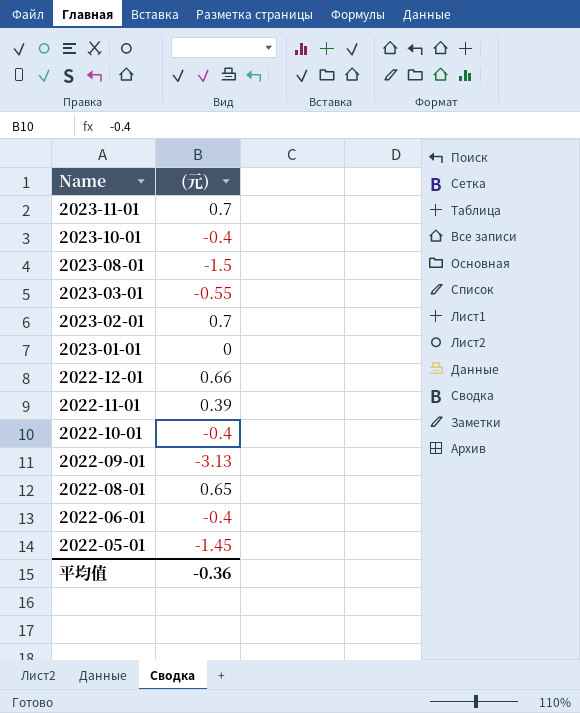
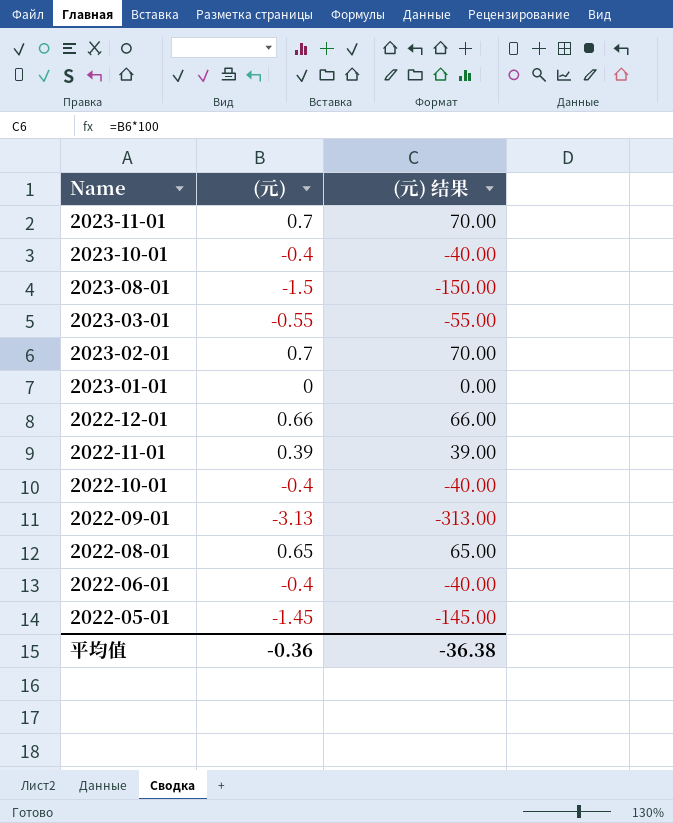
column (元) 结果 | formula: none -> [(元)] * 100

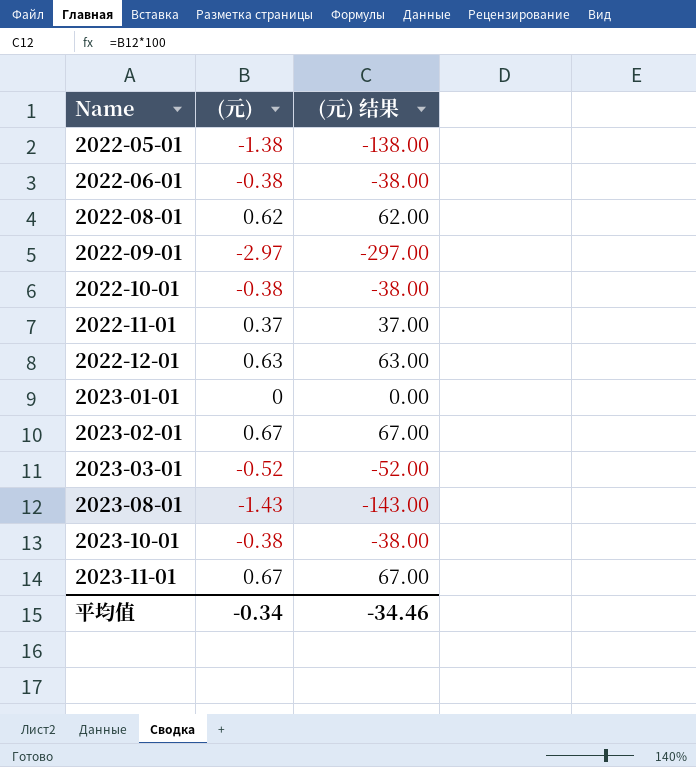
row order: Name descending -> Name ascending
2022-05-01 | (元): -1.45 -> -1.38
2022-05-01 | (元) 结果: -145.00 -> -138.00
2022-06-01 | (元): -0.4 -> -0.38
2022-06-01 | (元) 结果: -40.00 -> -38.00
2022-08-01 | (元): 0.65 -> 0.62
2022-08-01 | (元) 结果: 65.00 -> 62.00
2022-09-01 | (元): -3.13 -> -2.97
2022-09-01 | (元) 结果: -313.00 -> -297.00
2022-10-01 | (元): -0.4 -> -0.38
2022-10-01 | (元) 结果: -40.00 -> -38.00
2022-11-01 | (元): 0.39 -> 0.37
2022-11-01 | (元) 结果: 39.00 -> 37.00
2022-12-01 | (元): 0.66 -> 0.63
2022-12-01 | (元) 结果: 66.00 -> 63.00
2023-02-01 | (元): 0.7 -> 0.67
2023-02-01 | (元) 结果: 70.00 -> 67.00
2023-03-01 | (元): -0.55 -> -0.52
2023-03-01 | (元) 结果: -55.00 -> -52.00
2023-08-01 | (元): -1.5 -> -1.43
2023-08-01 | (元) 结果: -150.00 -> -143.00
2023-10-01 | (元): -0.4 -> -0.38
2023-10-01 | (元) 结果: -40.00 -> -38.00
2023-11-01 | (元): 0.7 -> 0.67
2023-11-01 | (元) 结果: 70.00 -> 67.00
平均值 | (元): -0.36 -> -0.34
平均值 | (元) 结果: -36.38 -> -34.46

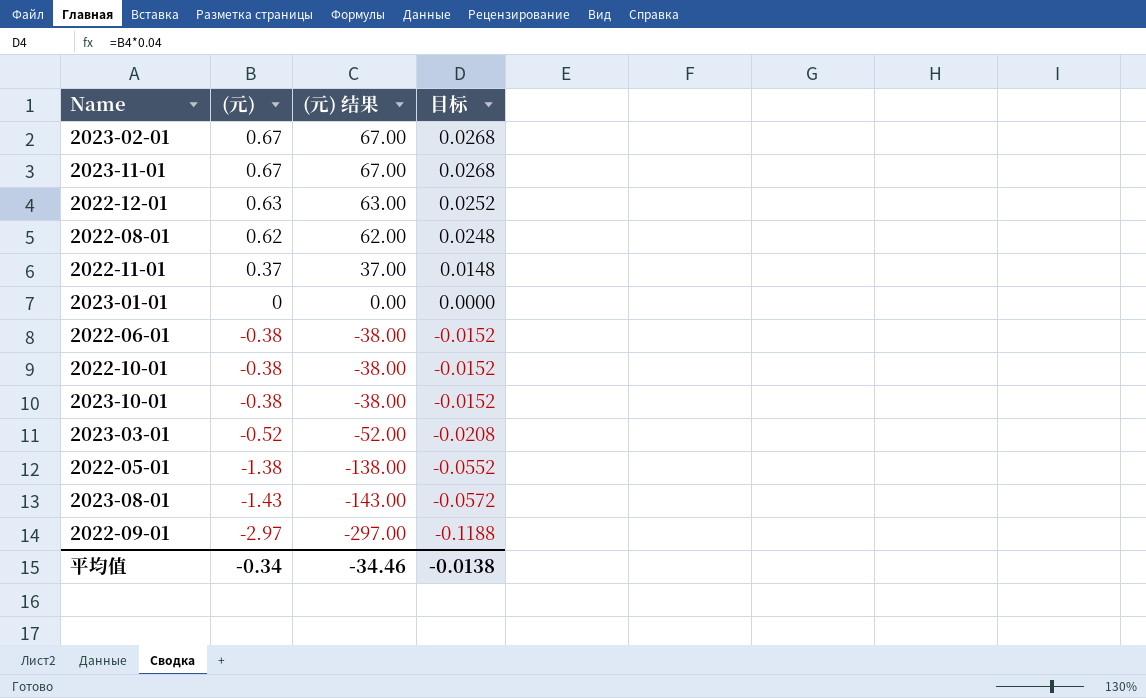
row order: Name ascending -> (元) descending
column 目标 | formula: none -> [(元)] * 0.04

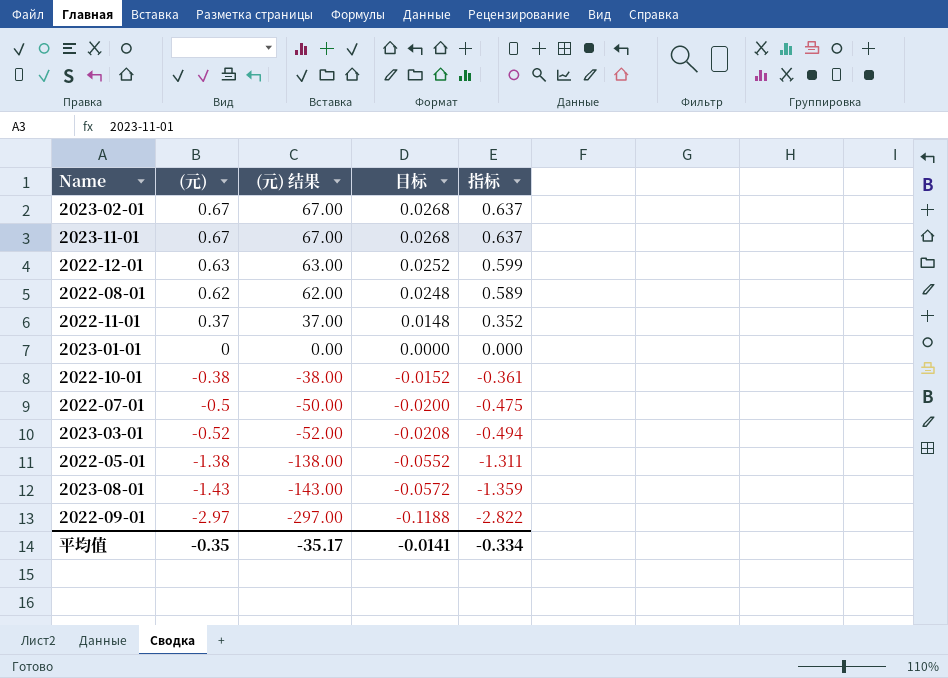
column 指标 | formula: none -> [(元)] * 0.95
row 2022-06-01: -0.38 | -38.00 | -0.0152 -> none
row 2023-10-01: -0.38 | -38.00 | -0.0152 -> none
row 2022-07-01: none -> -0.5 | -50.00 | -0.0200 | -0.475
平均值 | (元): -0.34 -> -0.35
平均值 | (元) 结果: -34.46 -> -35.17
平均值 | 目标: -0.0138 -> -0.0141

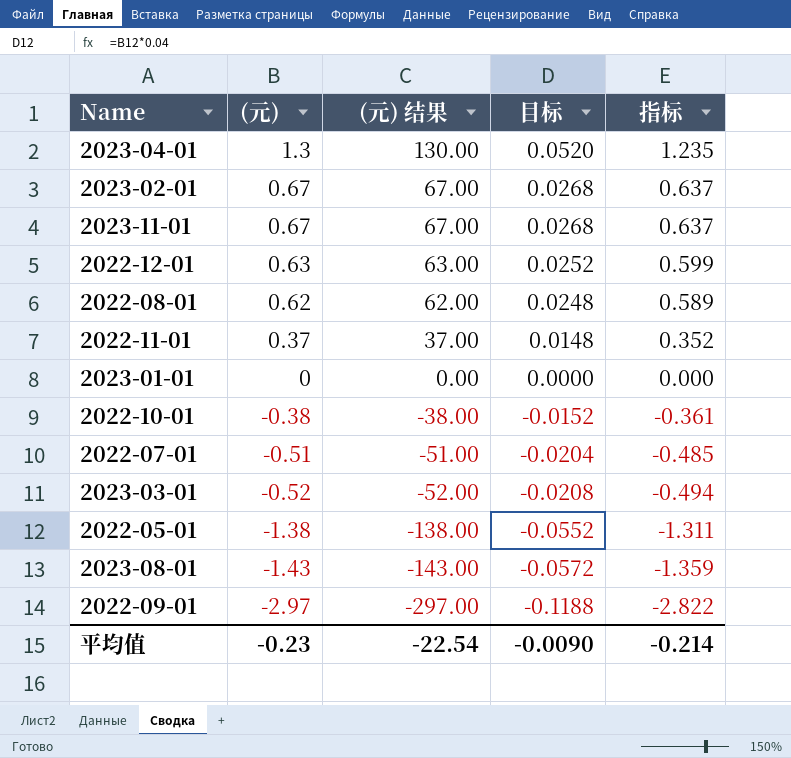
row 2023-04-01: none -> 1.3 | 130.00 | 0.0520 | 1.235
2022-07-01 | (元): -0.5 -> -0.51
2022-07-01 | (元) 结果: -50.00 -> -51.00
2022-07-01 | 目标: -0.0200 -> -0.0204
2022-07-01 | 指标: -0.475 -> -0.485
平均值 | (元): -0.35 -> -0.23
平均值 | (元) 结果: -35.17 -> -22.54
平均值 | 目标: -0.0141 -> -0.0090
平均值 | 指标: -0.334 -> -0.214

